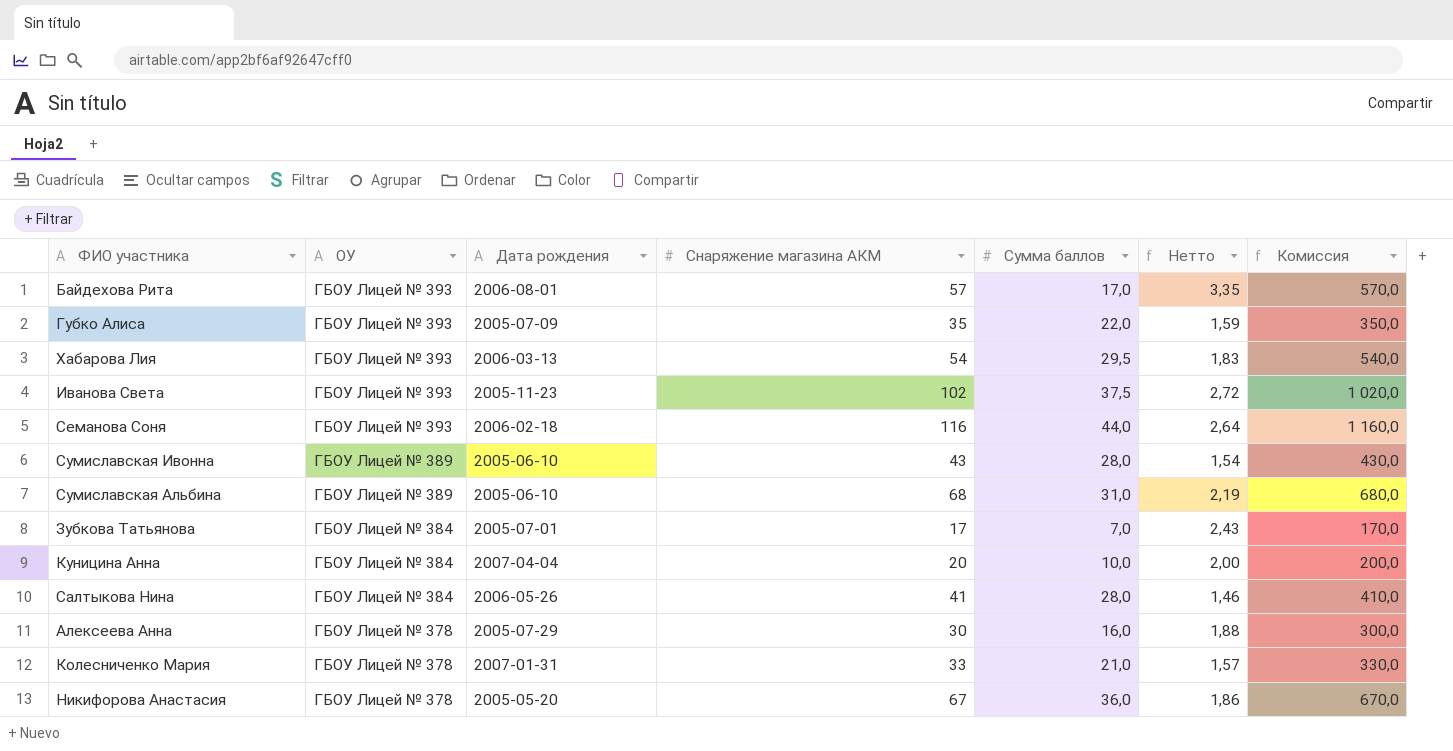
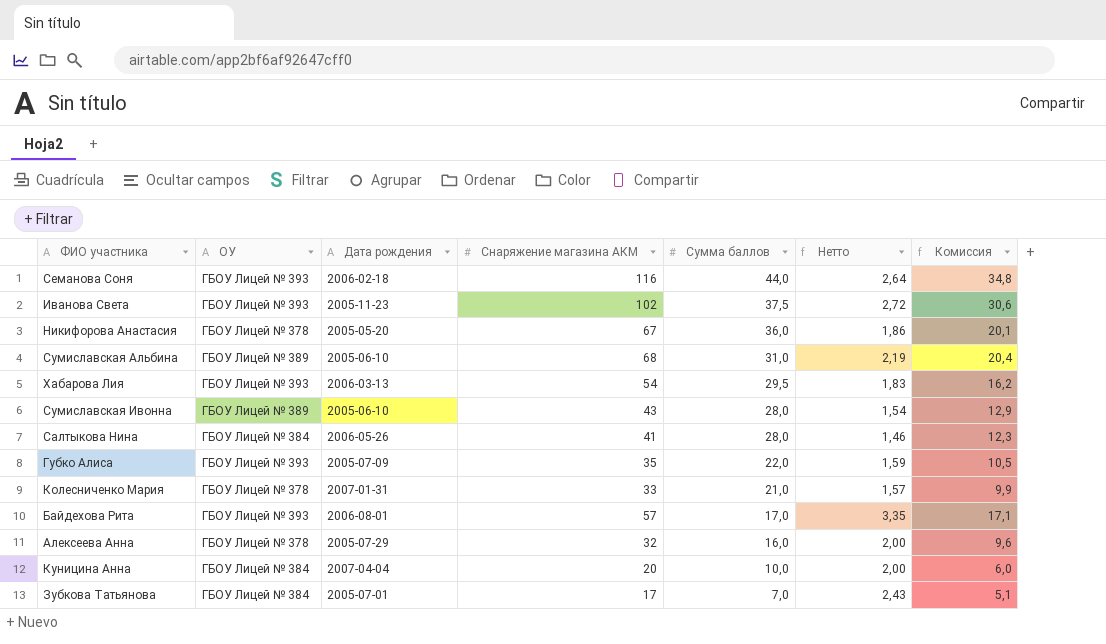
row order: ОУ descending -> Сумма баллов descending
column Комиссия | formula: [Снаряжение магазина АКМ] * 10 -> [Снаряжение магазина АКМ] * 0,3
Алексеева Анна | Снаряжение магазина АКМ: 30 -> 32
Алексеева Анна | Нетто: 1,88 -> 2,00

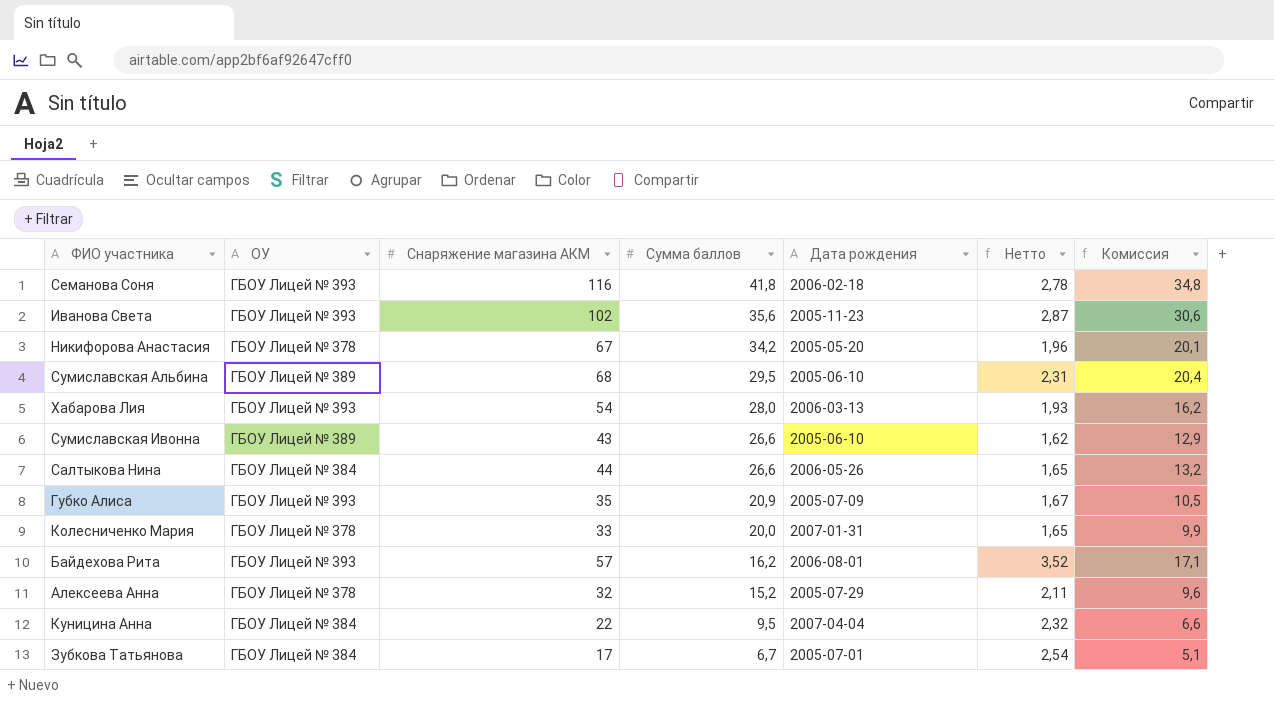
column Дата рождения | position: 3 -> 5
Семанова Соня | Сумма баллов: 44,0 -> 41,8
Семанова Соня | Нетто: 2,64 -> 2,78
Иванова Света | Сумма баллов: 37,5 -> 35,6
Иванова Света | Нетто: 2,72 -> 2,87
Никифорова Анастасия | Сумма баллов: 36,0 -> 34,2
Никифорова Анастасия | Нетто: 1,86 -> 1,96
Сумиславская Альбина | Сумма баллов: 31,0 -> 29,5
Сумиславская Альбина | Нетто: 2,19 -> 2,31
Хабарова Лия | Сумма баллов: 29,5 -> 28,0
Хабарова Лия | Нетто: 1,83 -> 1,93
Сумиславская Ивонна | Сумма баллов: 28,0 -> 26,6
Сумиславская Ивонна | Нетто: 1,54 -> 1,62
Салтыкова Нина | Снаряжение магазина АКМ: 41 -> 44
Салтыкова Нина | Сумма баллов: 28,0 -> 26,6
Салтыкова Нина | Нетто: 1,46 -> 1,65
Салтыкова Нина | Комиссия: 12,3 -> 13,2
Губко Алиса | Сумма баллов: 22,0 -> 20,9
Губко Алиса | Нетто: 1,59 -> 1,67
Колесниченко Мария | Сумма баллов: 21,0 -> 20,0
Колесниченко Мария | Нетто: 1,57 -> 1,65
Байдехова Рита | Сумма баллов: 17,0 -> 16,2
Байдехова Рита | Нетто: 3,35 -> 3,52
Алексеева Анна | Сумма баллов: 16,0 -> 15,2
Алексеева Анна | Нетто: 2,00 -> 2,11
Куницина Анна | Снаряжение магазина АКМ: 20 -> 22
Куницина Анна | Сумма баллов: 10,0 -> 9,5
Куницина Анна | Нетто: 2,00 -> 2,32
Куницина Анна | Комиссия: 6,0 -> 6,6
Зубкова Татьянова | Сумма баллов: 7,0 -> 6,7
Зубкова Татьянова | Нетто: 2,43 -> 2,54

